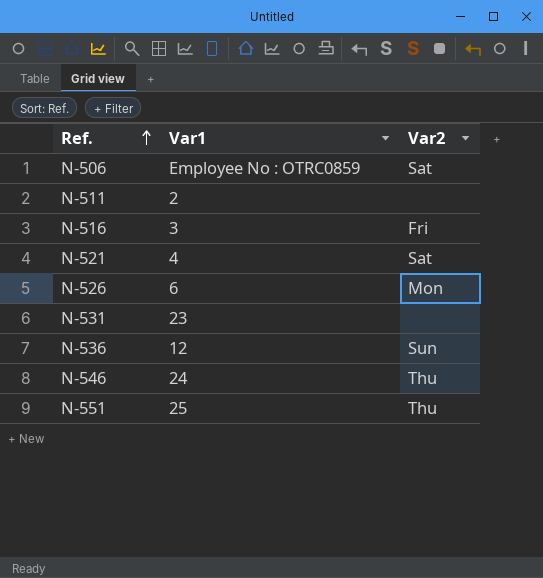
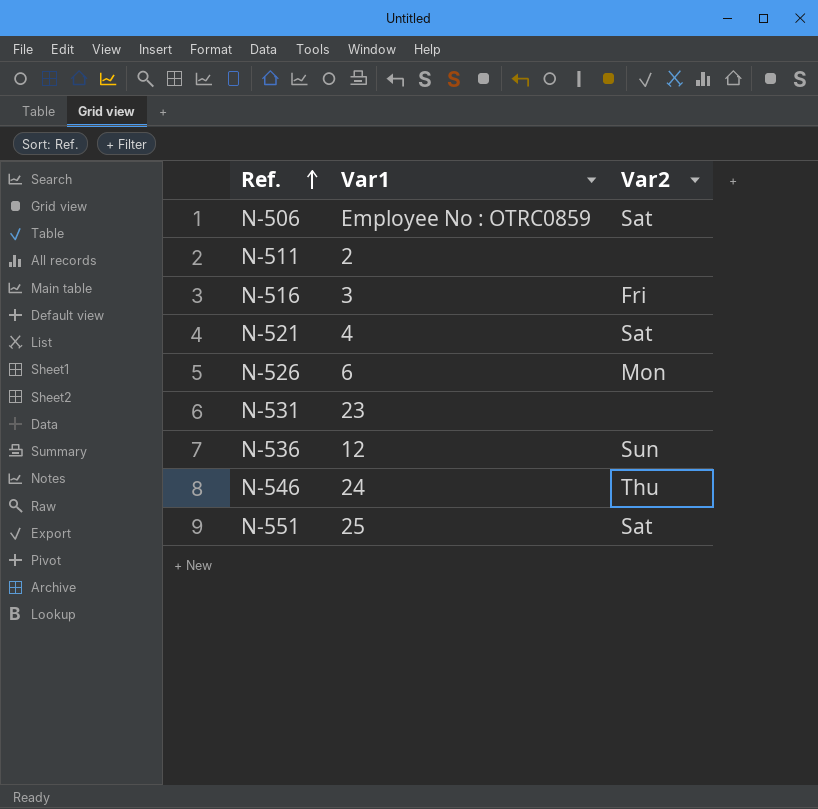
N-551 | Var2: Thu -> Sat

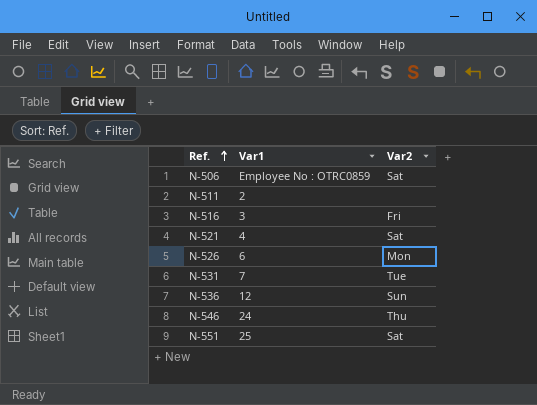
N-531 | Var1: 23 -> 7
N-531 | Var2: none -> Tue

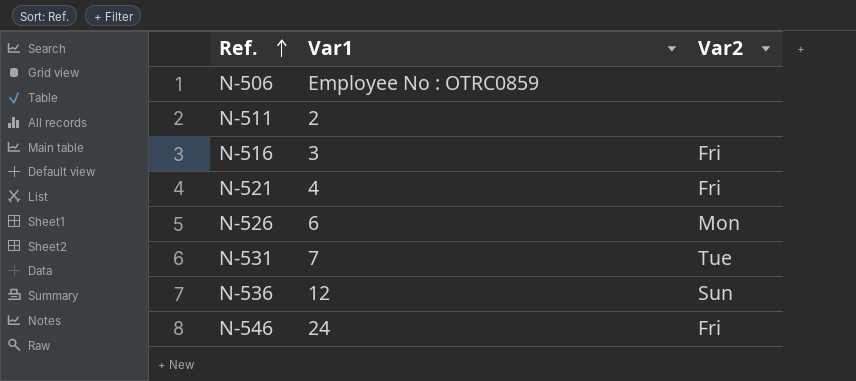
row N-551: 25 | Sat -> none
N-506 | Var2: Sat -> none
N-521 | Var2: Sat -> Fri
N-546 | Var2: Thu -> Fri

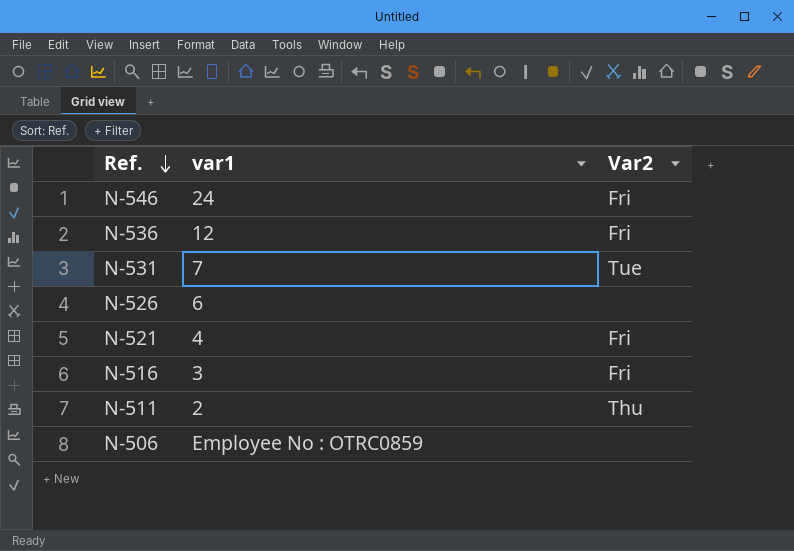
row order: Ref. ascending -> Ref. descending
column name: Var1 -> var1
N-536 | Var2: Sun -> Fri
N-526 | Var2: Mon -> none
N-511 | Var2: none -> Thu

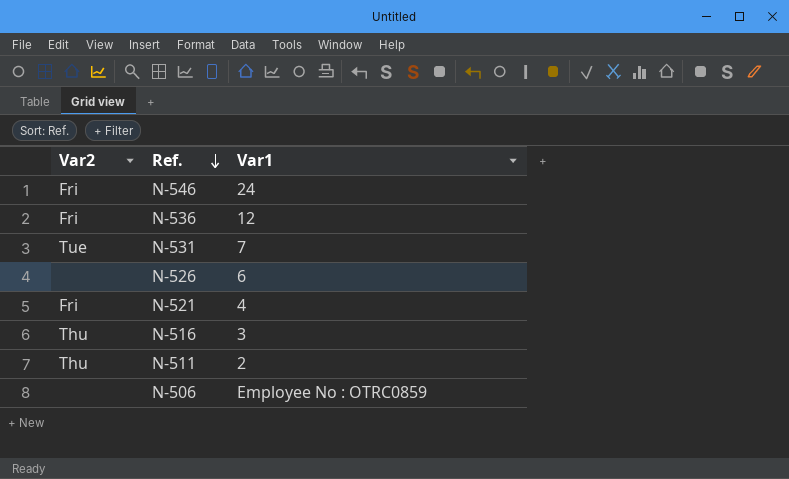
column Var2 | position: 3 -> 1
column name: var1 -> Var1
N-516 | Var2: Fri -> Thu

